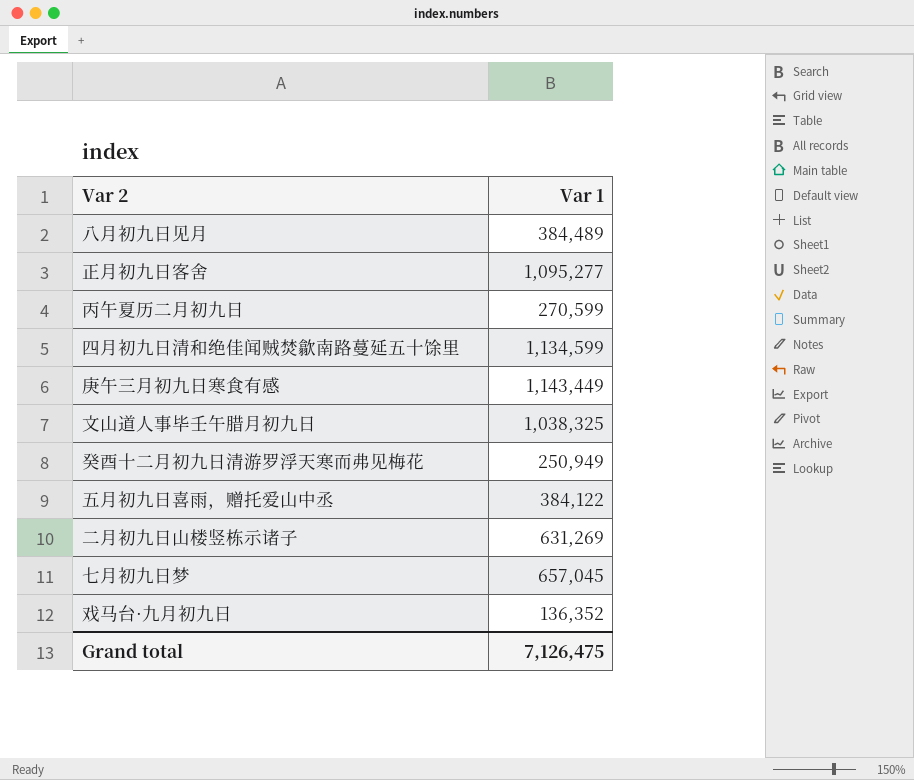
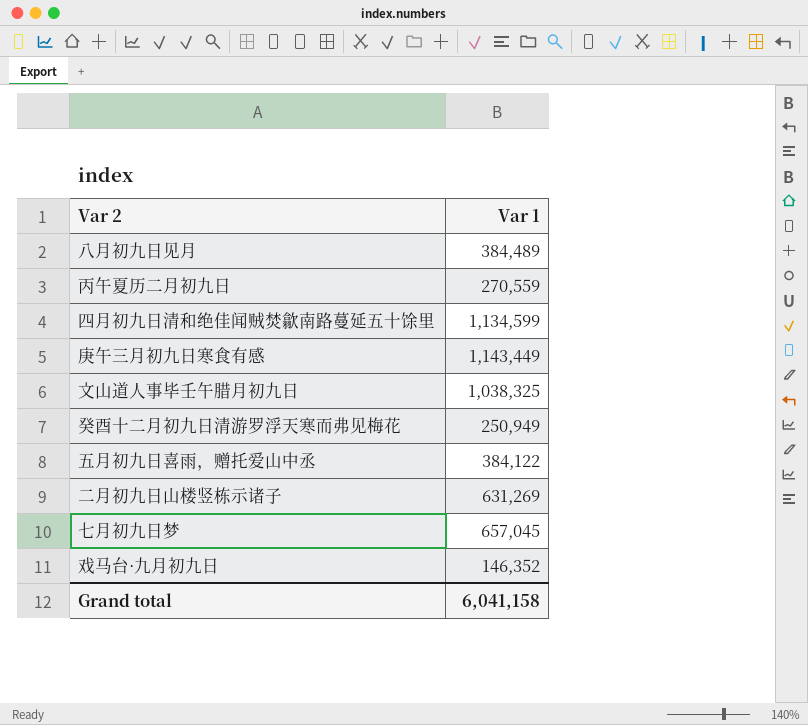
row 正月初九日客舍: 1,095,277 -> none
丙午夏历二月初九日 | Var 1: 270,599 -> 270,559
戏马台·九月初九日 | Var 1: 136,352 -> 146,352
Grand total | Var 1: 7,126,475 -> 6,041,158

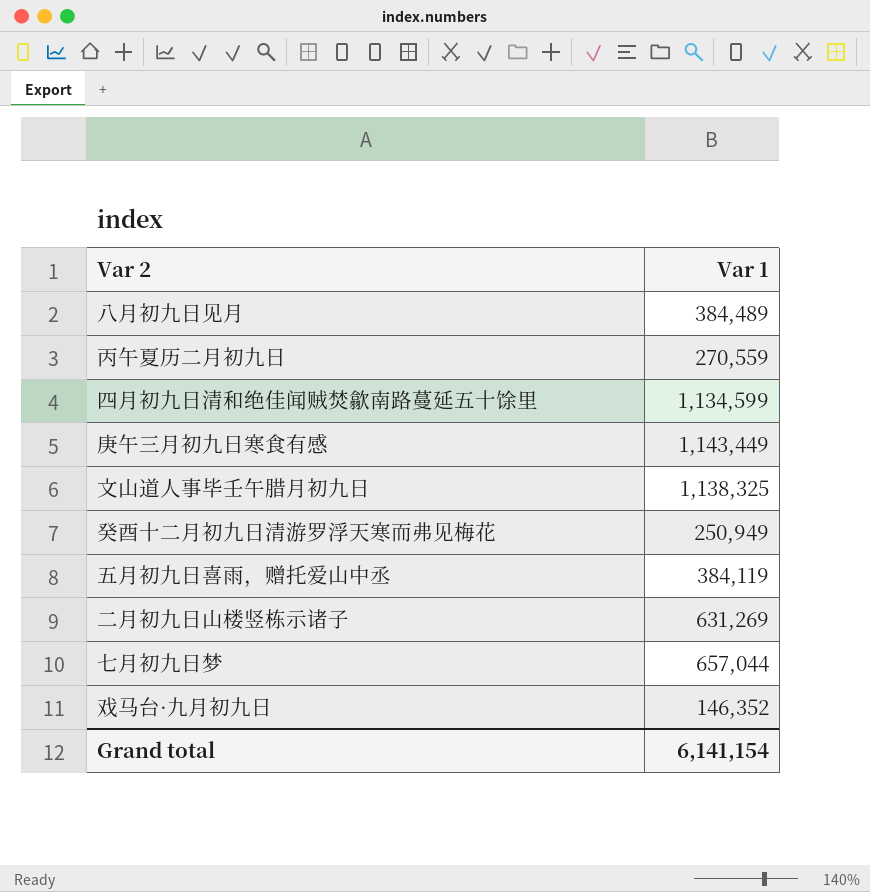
文山道人事毕壬午腊月初九日 | Var 1: 1,038,325 -> 1,138,325
五月初九日喜雨，赠托爱山中丞 | Var 1: 384,122 -> 384,119
七月初九日梦 | Var 1: 657,045 -> 657,044
Grand total | Var 1: 6,041,158 -> 6,141,154

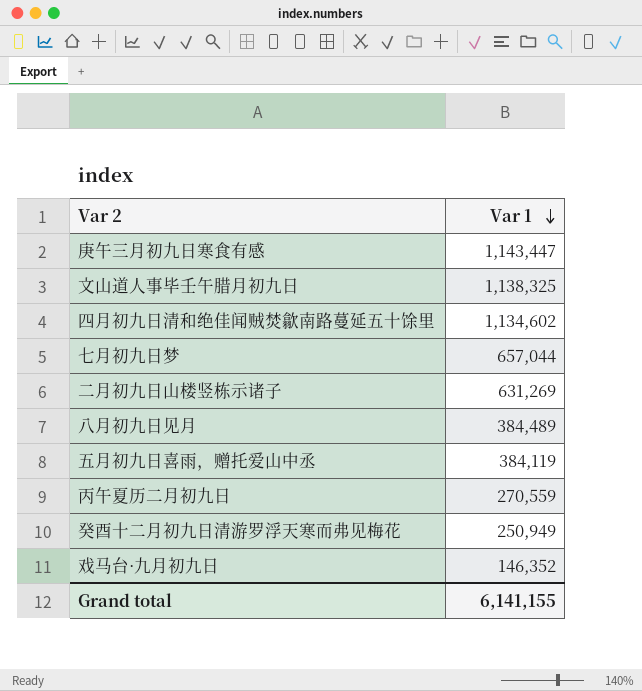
row order: none -> Var 1 descending
庚午三月初九日寒食有感 | Var 1: 1,143,449 -> 1,143,447
四月初九日清和绝佳闻贼焚歙南路蔓延五十馀里 | Var 1: 1,134,599 -> 1,134,602
Grand total | Var 1: 6,141,154 -> 6,141,155

